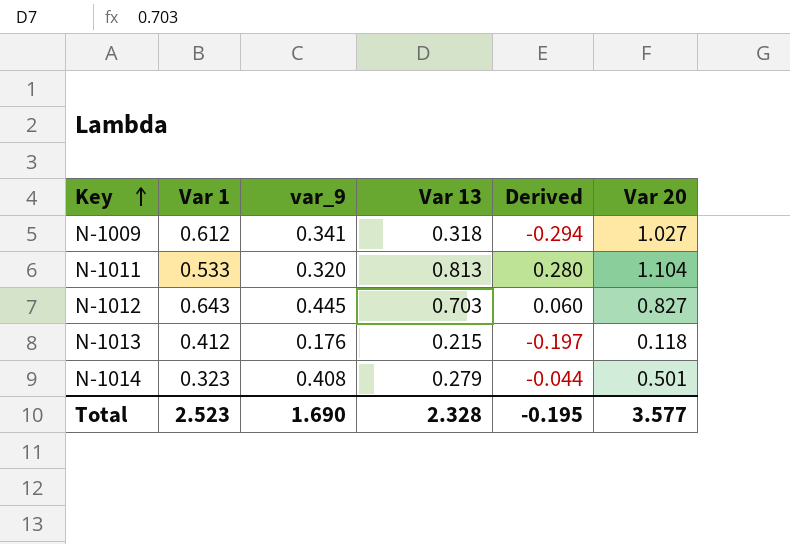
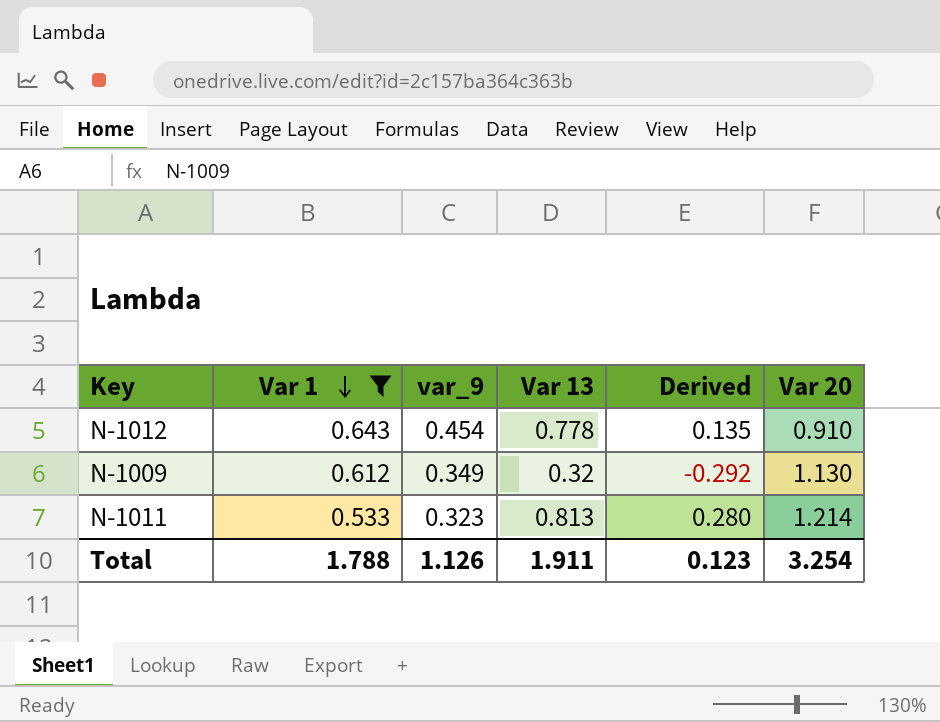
filter: none -> Var 1 >= 0.533
row order: Key ascending -> Var 1 descending
N-1012 | var_9: 0.445 -> 0.454
N-1012 | Var 13: 0.703 -> 0.778
N-1012 | Derived: 0.060 -> 0.135
N-1012 | Var 20: 0.827 -> 0.910
N-1009 | var_9: 0.341 -> 0.349
N-1009 | Var 13: 0.318 -> 0.32
N-1009 | Derived: -0.294 -> -0.292
N-1009 | Var 20: 1.027 -> 1.130
N-1011 | var_9: 0.320 -> 0.323
N-1011 | Var 20: 1.104 -> 1.214
Total | Var 1: 2.523 -> 1.788
Total | var_9: 1.690 -> 1.126
Total | Var 13: 2.328 -> 1.911
Total | Derived: -0.195 -> 0.123
Total | Var 20: 3.577 -> 3.254

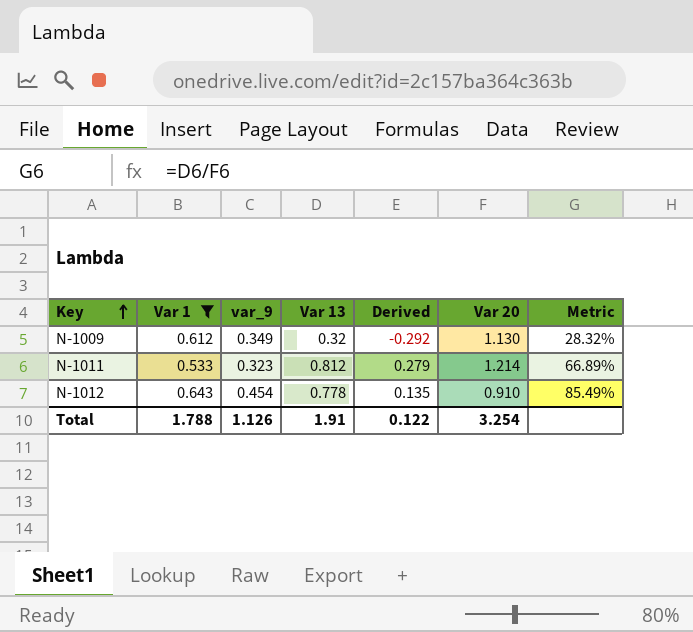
row order: Var 1 descending -> Key ascending
column Metric | formula: none -> [Var 13] / [Var 20]
N-1011 | Var 13: 0.813 -> 0.812
N-1011 | Derived: 0.280 -> 0.279
Total | Var 13: 1.911 -> 1.91
Total | Derived: 0.123 -> 0.122

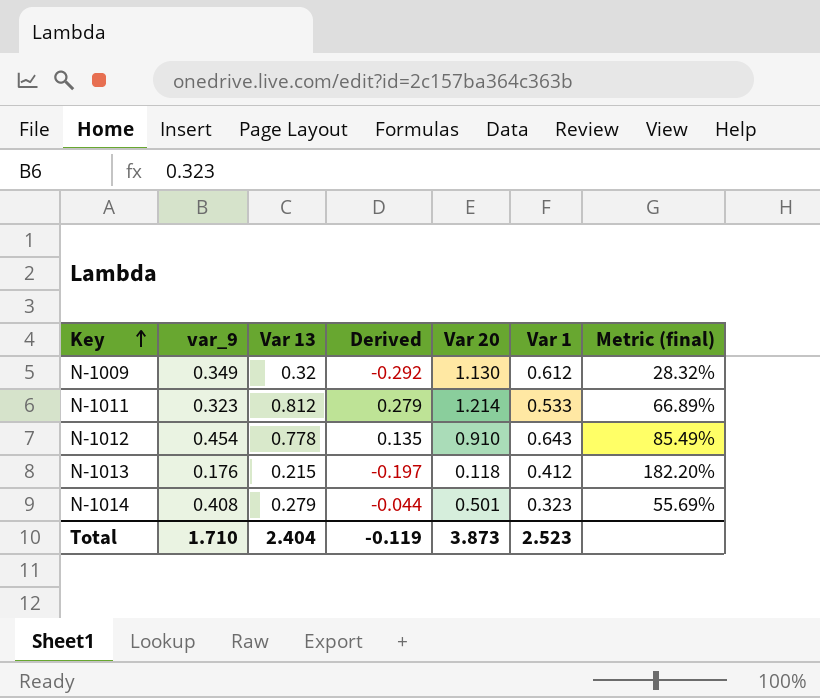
filter: Var 1 >= 0.533 -> none
column Var 1 | position: 2 -> 6
column name: Metric -> Metric (final)
Total | var_9: 1.126 -> 1.710
Total | Var 13: 1.91 -> 2.404
Total | Derived: 0.122 -> -0.119
Total | Var 20: 3.254 -> 3.873
Total | Var 1: 1.788 -> 2.523

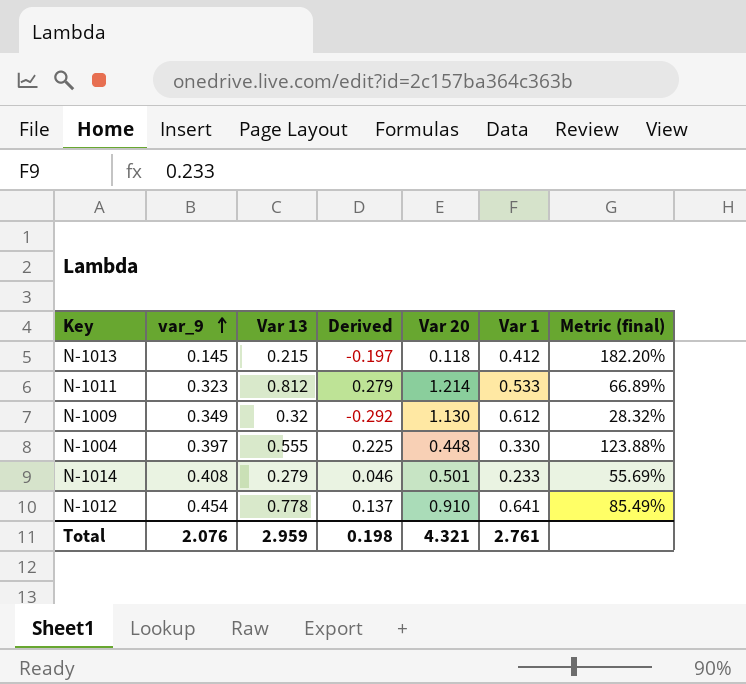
row order: Key ascending -> var_9 ascending
N-1013 | var_9: 0.176 -> 0.145
row N-1004: none -> 0.397 | 0.555 | 0.225 | 0.448 | 0.330 | 123.88%
N-1014 | Derived: -0.044 -> 0.046
N-1014 | Var 1: 0.323 -> 0.233
N-1012 | Derived: 0.135 -> 0.137
N-1012 | Var 1: 0.643 -> 0.641
Total | var_9: 1.710 -> 2.076
Total | Var 13: 2.404 -> 2.959
Total | Derived: -0.119 -> 0.198
Total | Var 20: 3.873 -> 4.321
Total | Var 1: 2.523 -> 2.761

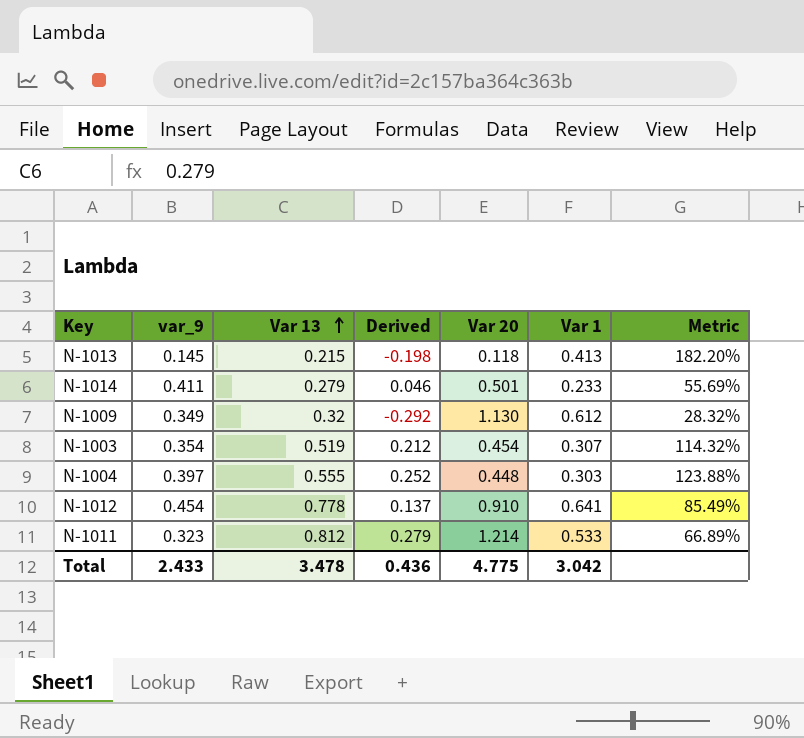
row order: var_9 ascending -> Var 13 ascending
column name: Metric (final) -> Metric
N-1013 | Derived: -0.197 -> -0.198
N-1013 | Var 1: 0.412 -> 0.413
N-1014 | var_9: 0.408 -> 0.411
row N-1003: none -> 0.354 | 0.519 | 0.212 | 0.454 | 0.307 | 114.32%
N-1004 | Derived: 0.225 -> 0.252
N-1004 | Var 1: 0.330 -> 0.303
Total | var_9: 2.076 -> 2.433
Total | Var 13: 2.959 -> 3.478
Total | Derived: 0.198 -> 0.436
Total | Var 20: 4.321 -> 4.775
Total | Var 1: 2.761 -> 3.042

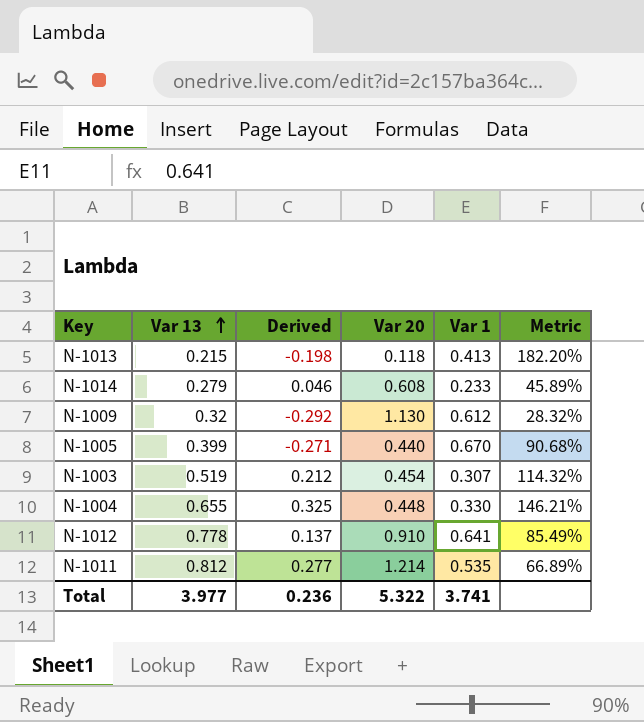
column var_9 | position: 2 -> none
N-1014 | Var 20: 0.501 -> 0.608
N-1014 | Metric: 55.69% -> 45.89%
row N-1005: none -> 0.399 | -0.271 | 0.440 | 0.670 | 90.68%
N-1004 | Var 13: 0.555 -> 0.655
N-1004 | Derived: 0.252 -> 0.325
N-1004 | Var 1: 0.303 -> 0.330
N-1004 | Metric: 123.88% -> 146.21%
N-1011 | Derived: 0.279 -> 0.277
N-1011 | Var 1: 0.533 -> 0.535
Total | Var 13: 3.478 -> 3.977
Total | Derived: 0.436 -> 0.236
Total | Var 20: 4.775 -> 5.322
Total | Var 1: 3.042 -> 3.741

